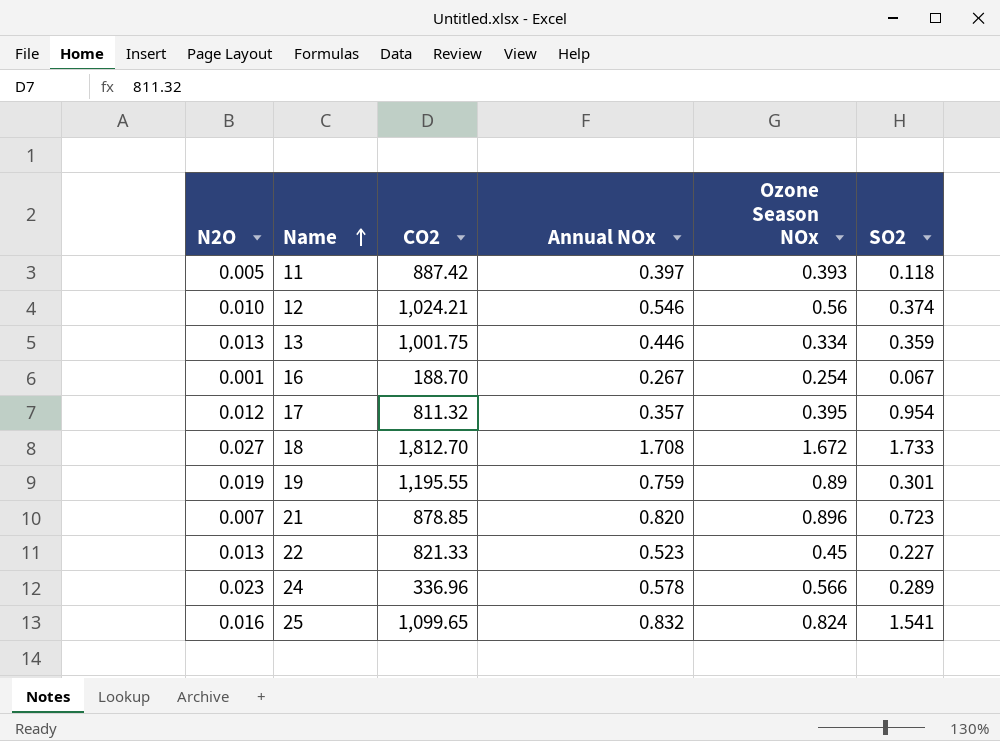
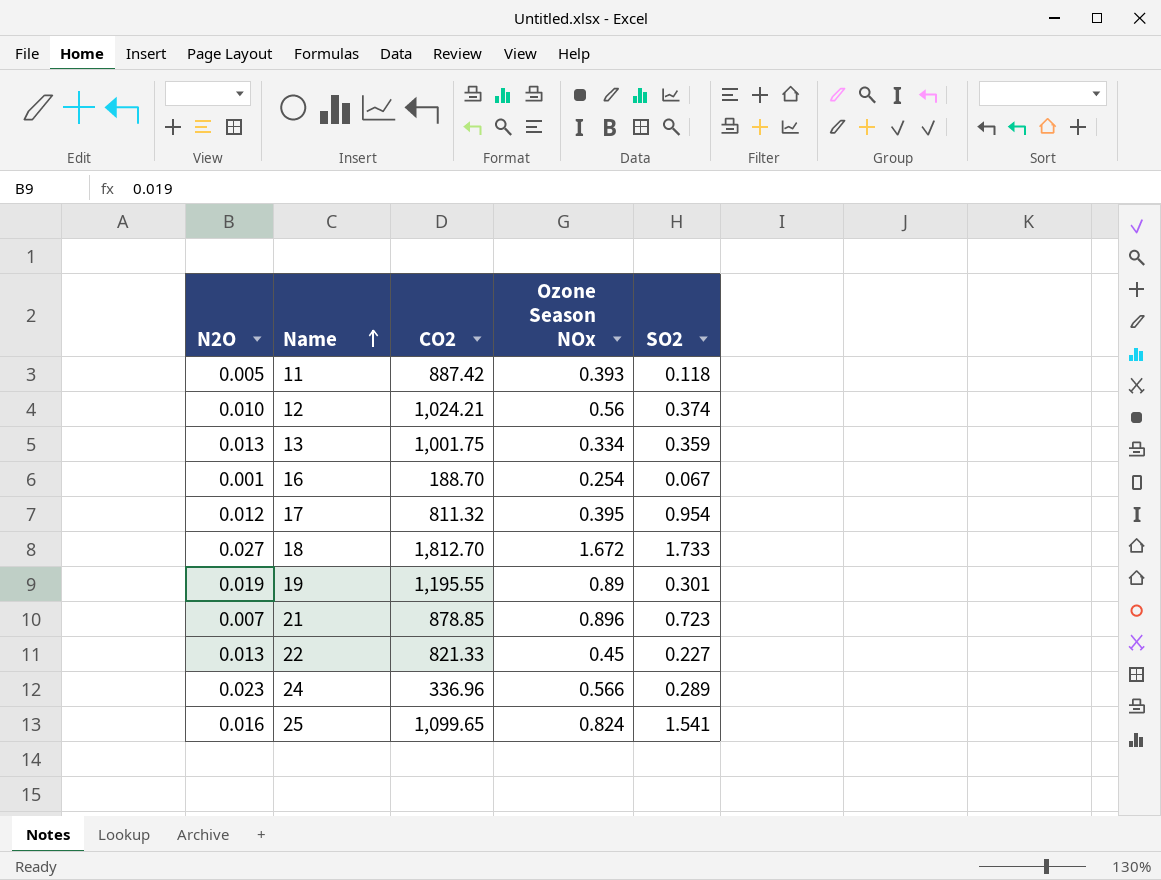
column Annual NOx | position: 4 -> none

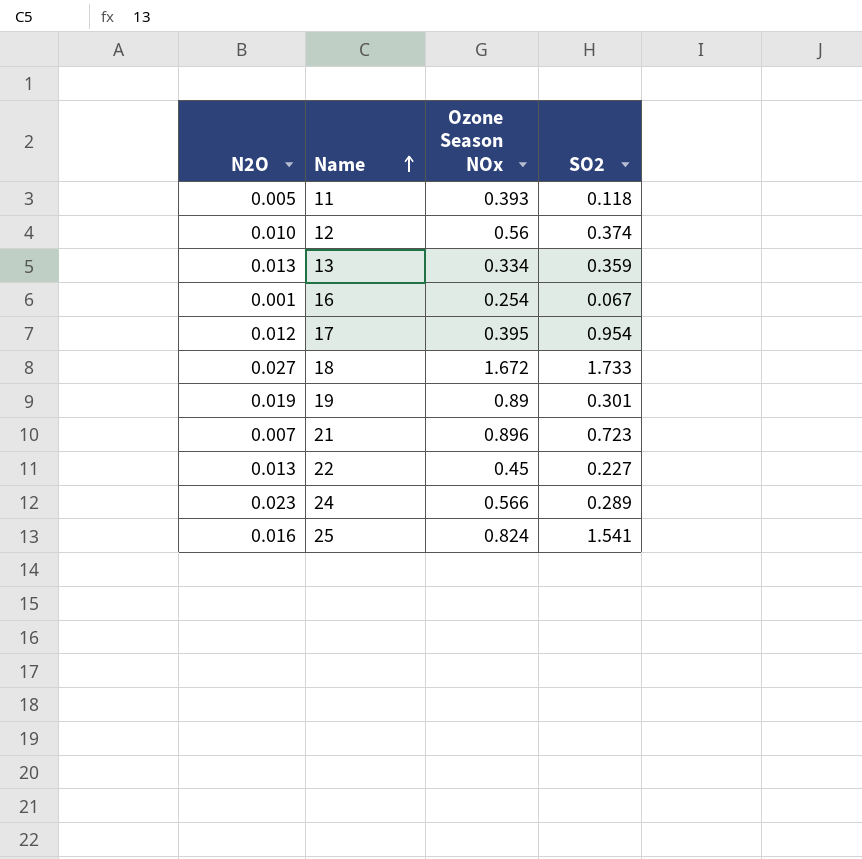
column CO2 | position: 3 -> none

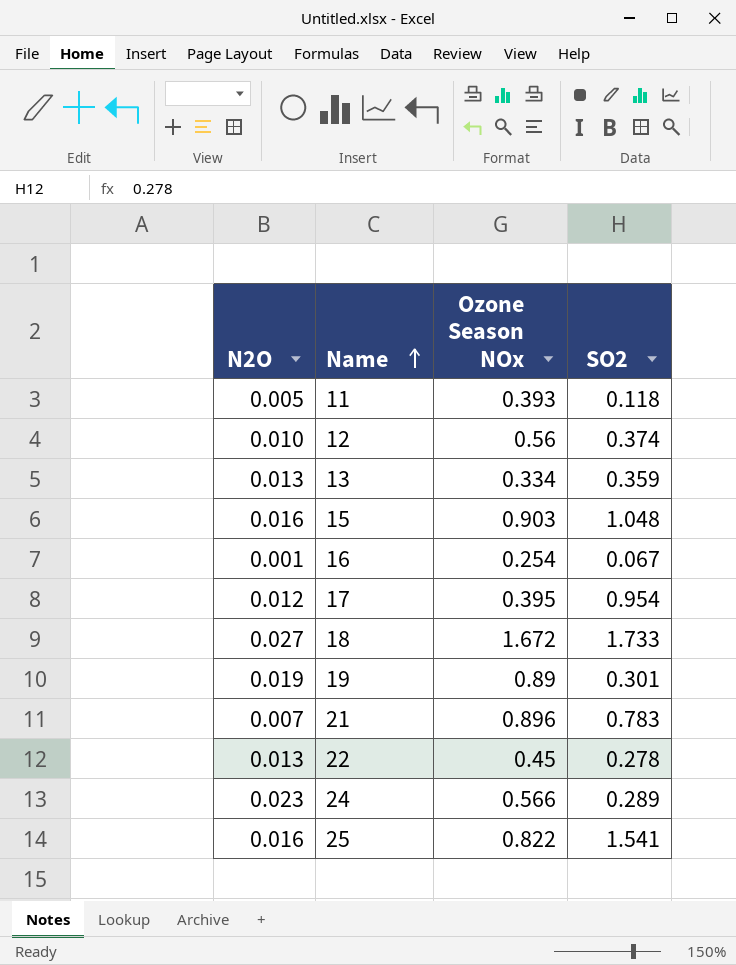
row 15: none -> 0.016 | 0.903 | 1.048
21 | SO2: 0.723 -> 0.783
22 | SO2: 0.227 -> 0.278
25 | Ozone Season NOx: 0.824 -> 0.822

